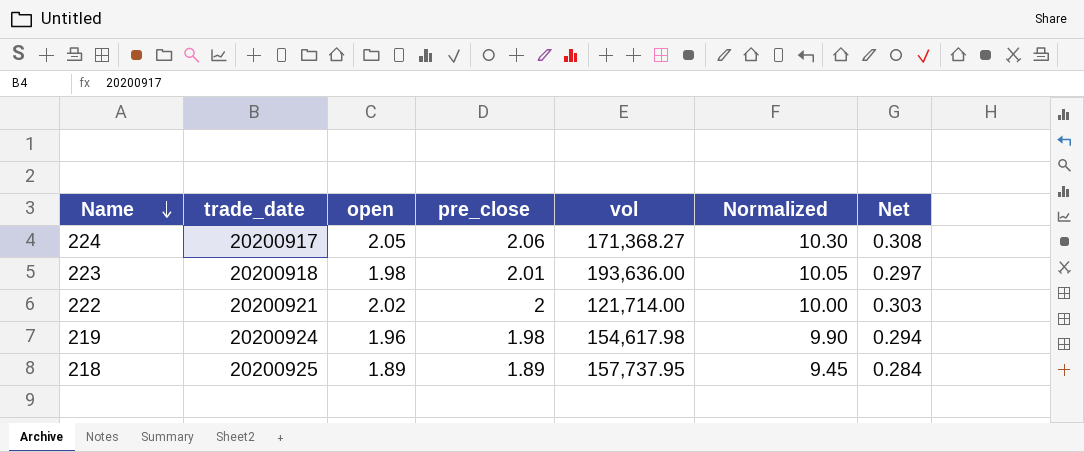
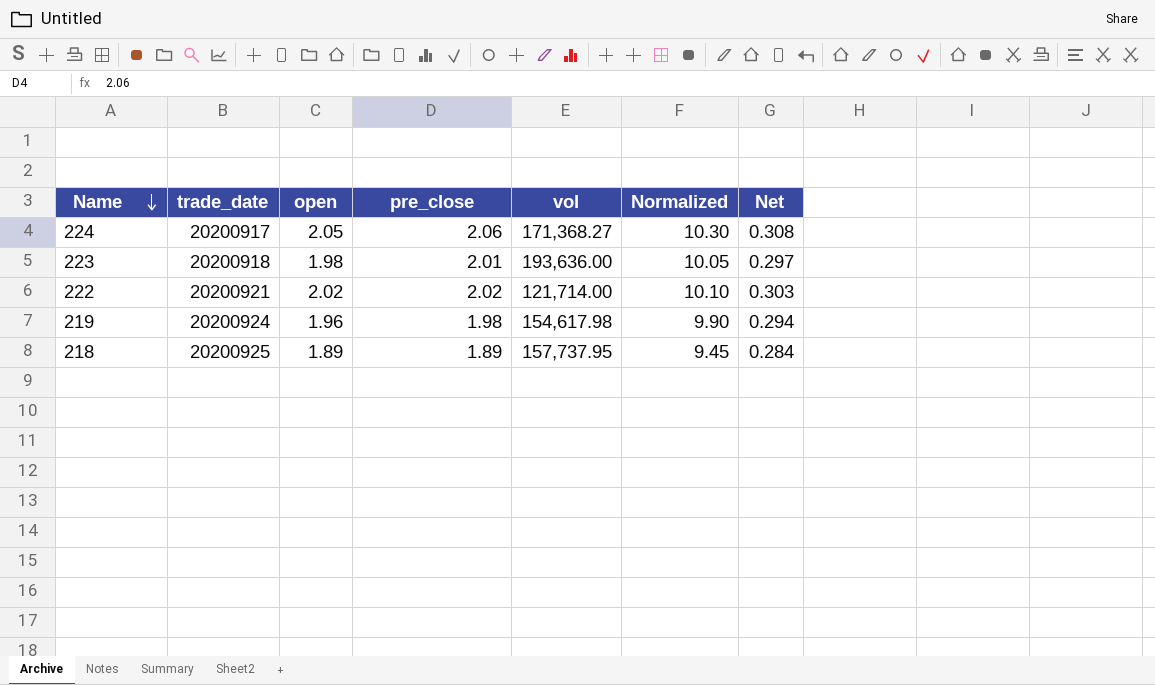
222 | pre_close: 2 -> 2.02
222 | Normalized: 10.00 -> 10.10

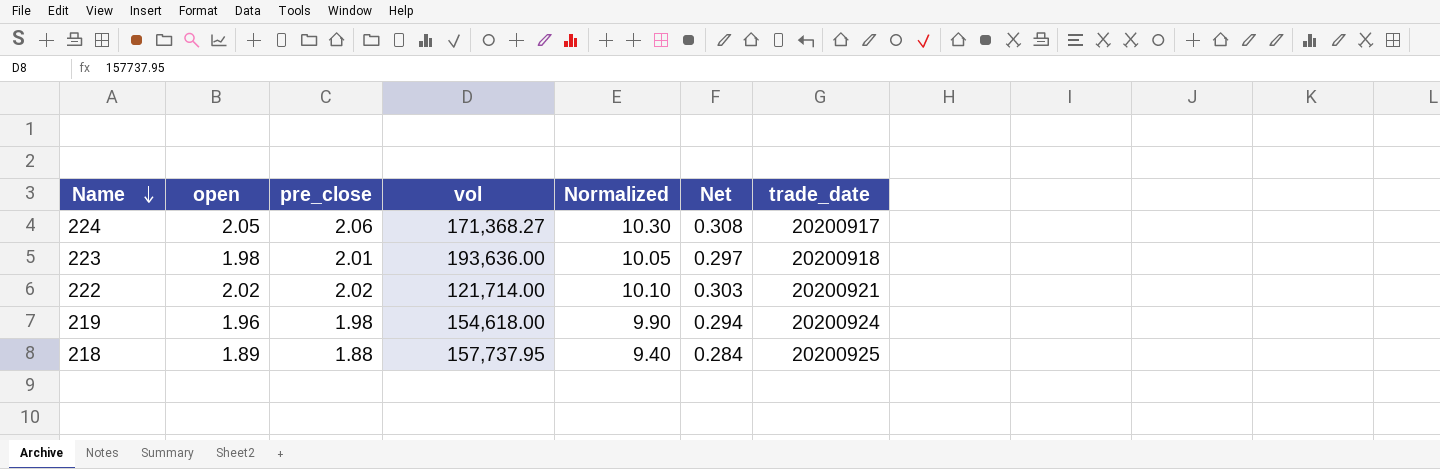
column trade_date | position: 2 -> 7
219 | vol: 154,617.98 -> 154,618.00
218 | pre_close: 1.89 -> 1.88
218 | Normalized: 9.45 -> 9.40

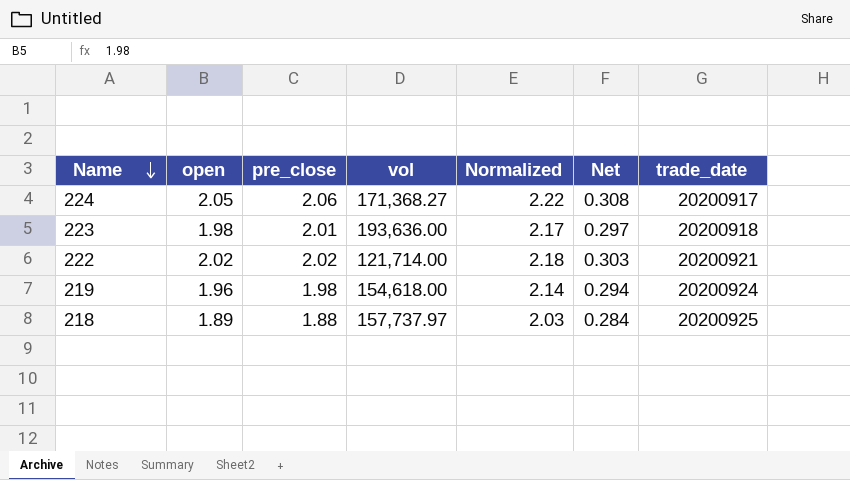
column Normalized | formula: [pre_close] * 5 -> [pre_close] * 1.08
218 | vol: 157,737.95 -> 157,737.97

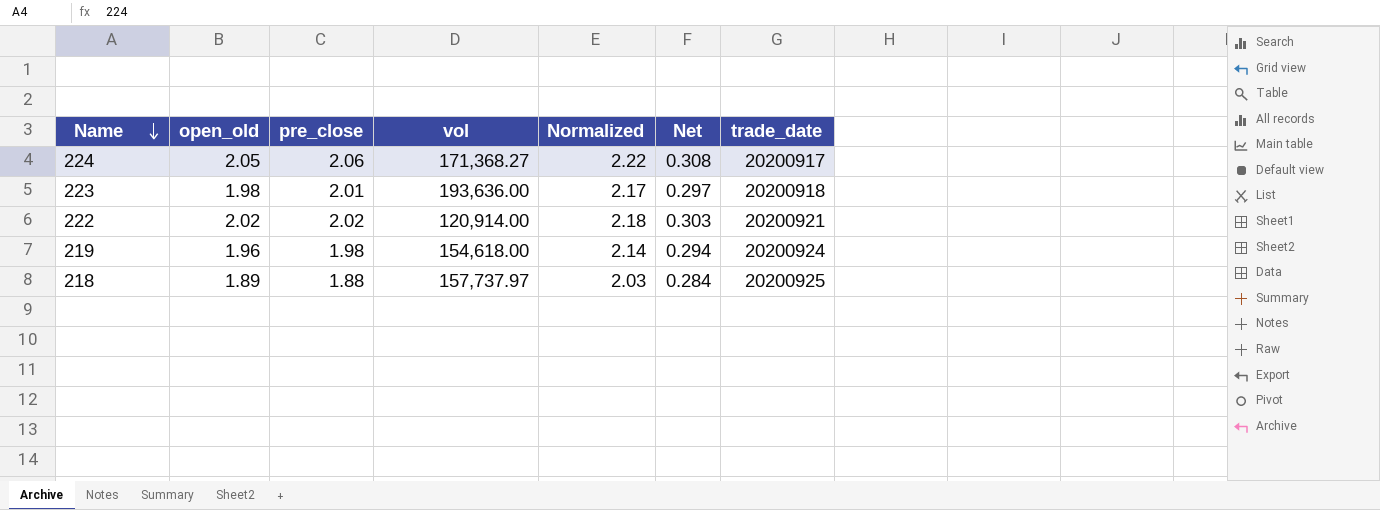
column name: open -> open_old
222 | vol: 121,714.00 -> 120,914.00

